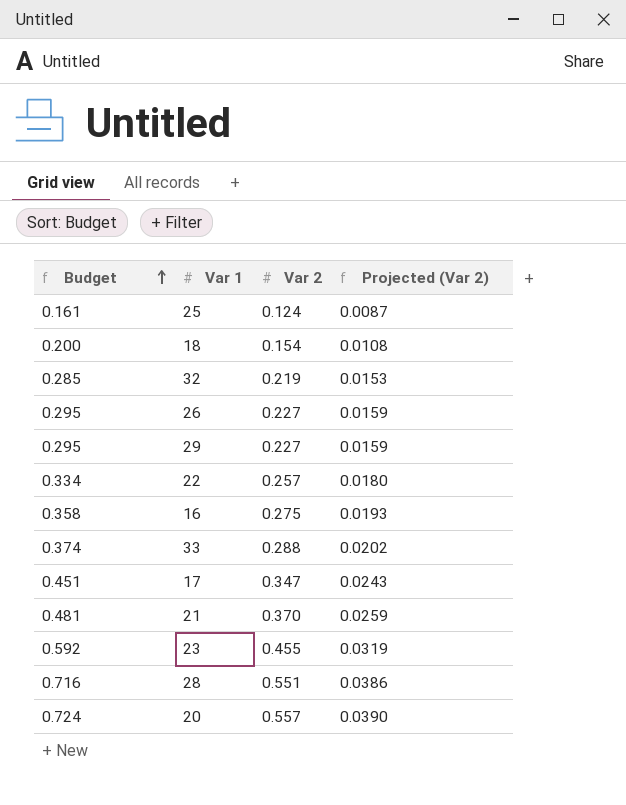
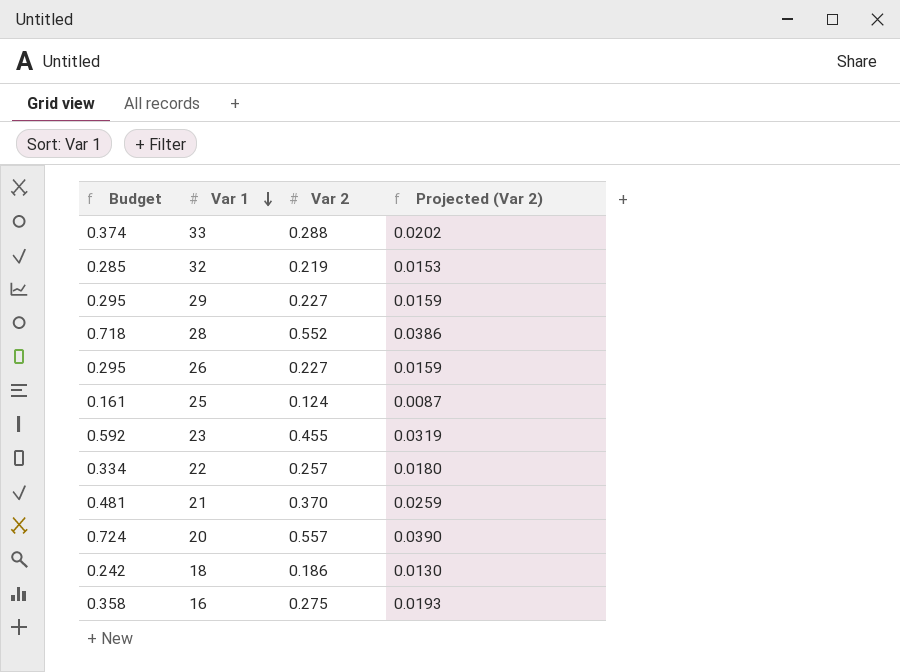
row order: Budget ascending -> Var 1 descending
row 17: 0.451 | 0.347 | 0.0243 -> none
28 | Budget: 0.716 -> 0.718
28 | Var 2: 0.551 -> 0.552
18 | Budget: 0.200 -> 0.242
18 | Var 2: 0.154 -> 0.186
18 | Projected (Var 2): 0.0108 -> 0.0130

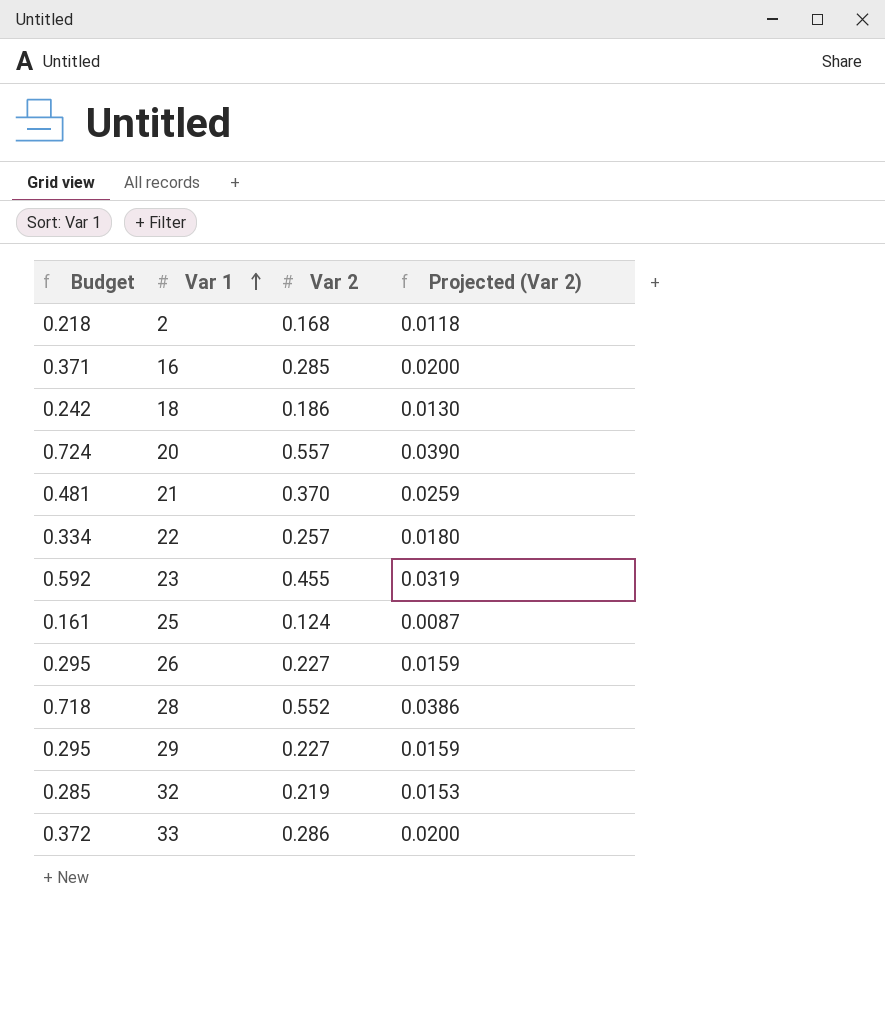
row order: Var 1 descending -> Var 1 ascending
row 2: none -> 0.218 | 0.168 | 0.0118
16 | Budget: 0.358 -> 0.371
16 | Var 2: 0.275 -> 0.285
16 | Projected (Var 2): 0.0193 -> 0.0200
33 | Budget: 0.374 -> 0.372
33 | Var 2: 0.288 -> 0.286
33 | Projected (Var 2): 0.0202 -> 0.0200

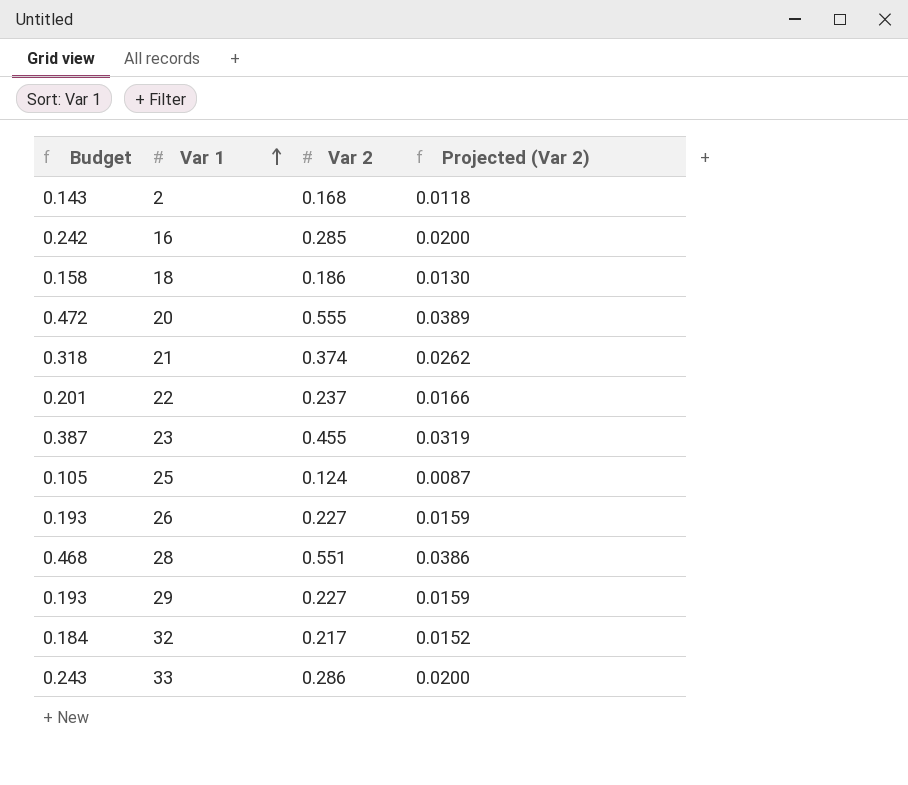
column Budget | formula: [Var 2] * 1.3 -> [Var 2] * 0.85
20 | Var 2: 0.557 -> 0.555
20 | Projected (Var 2): 0.0390 -> 0.0389
21 | Var 2: 0.370 -> 0.374
21 | Projected (Var 2): 0.0259 -> 0.0262
22 | Var 2: 0.257 -> 0.237
22 | Projected (Var 2): 0.0180 -> 0.0166
28 | Var 2: 0.552 -> 0.551
32 | Var 2: 0.219 -> 0.217
32 | Projected (Var 2): 0.0153 -> 0.0152

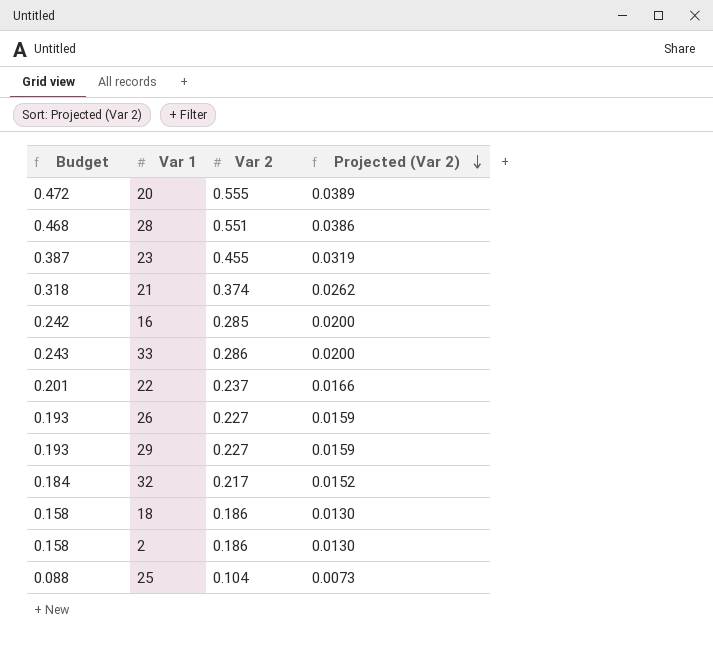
row order: Var 1 ascending -> Projected (Var 2) descending
2 | Budget: 0.143 -> 0.158
2 | Var 2: 0.168 -> 0.186
2 | Projected (Var 2): 0.0118 -> 0.0130
25 | Budget: 0.105 -> 0.088
25 | Var 2: 0.124 -> 0.104
25 | Projected (Var 2): 0.0087 -> 0.0073

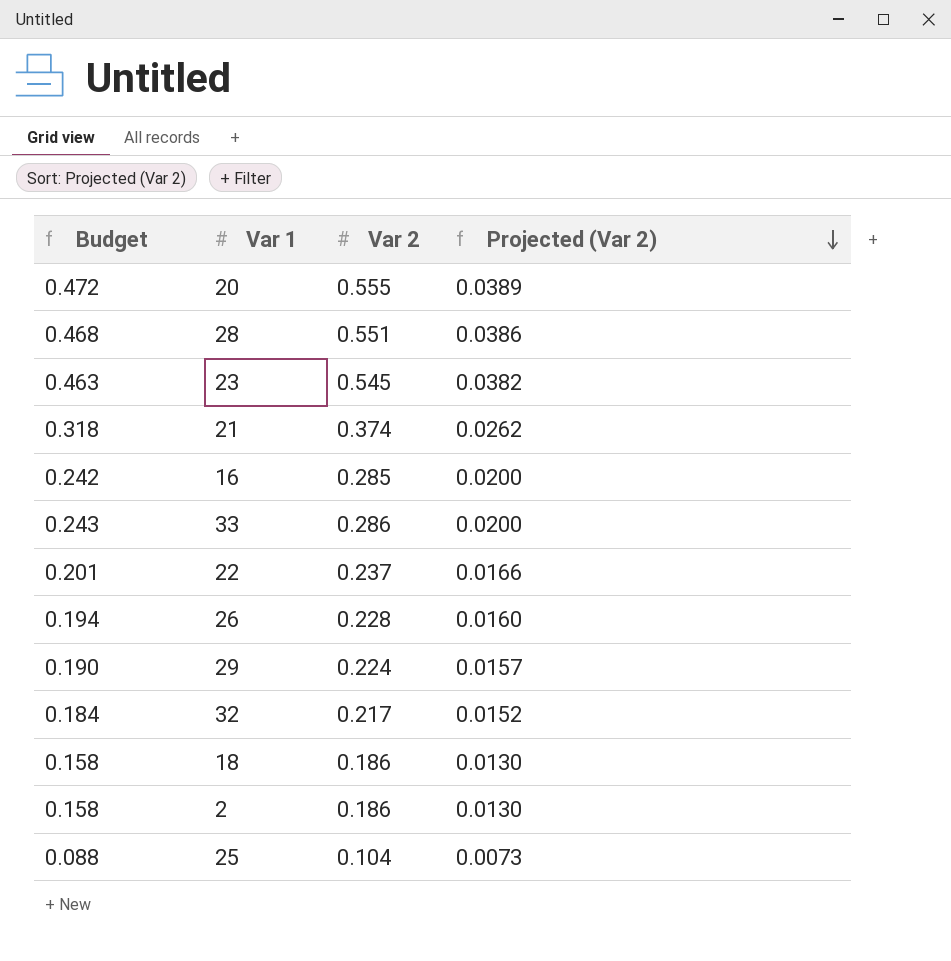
23 | Budget: 0.387 -> 0.463
23 | Var 2: 0.455 -> 0.545
23 | Projected (Var 2): 0.0319 -> 0.0382
26 | Budget: 0.193 -> 0.194
26 | Var 2: 0.227 -> 0.228
26 | Projected (Var 2): 0.0159 -> 0.0160
29 | Budget: 0.193 -> 0.190
29 | Var 2: 0.227 -> 0.224
29 | Projected (Var 2): 0.0159 -> 0.0157

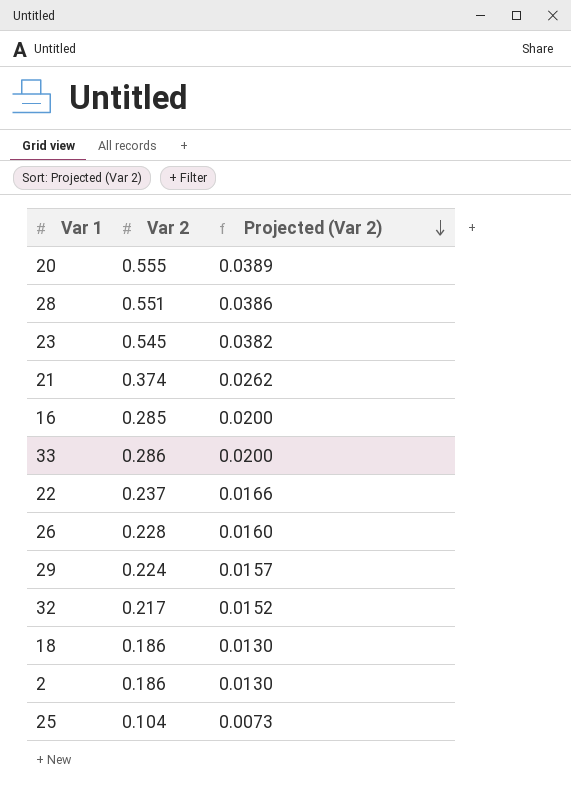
column Budget | formula: [Var 2] * 0.85 -> none

